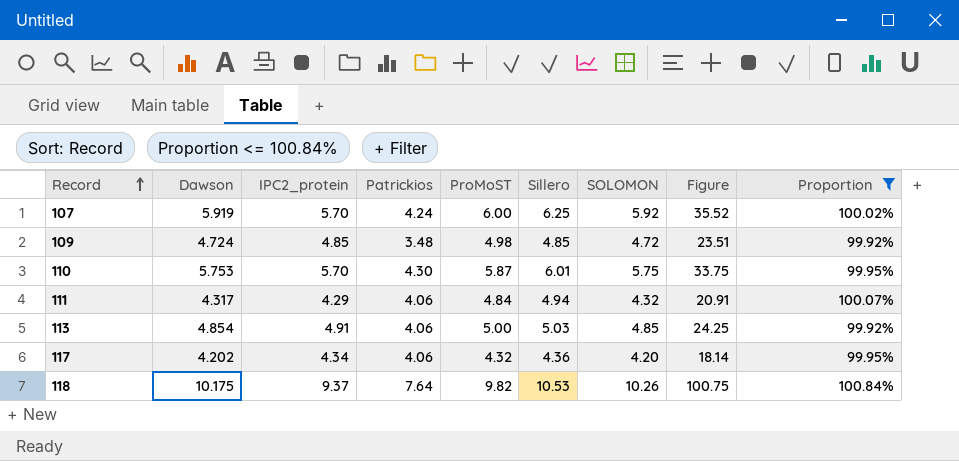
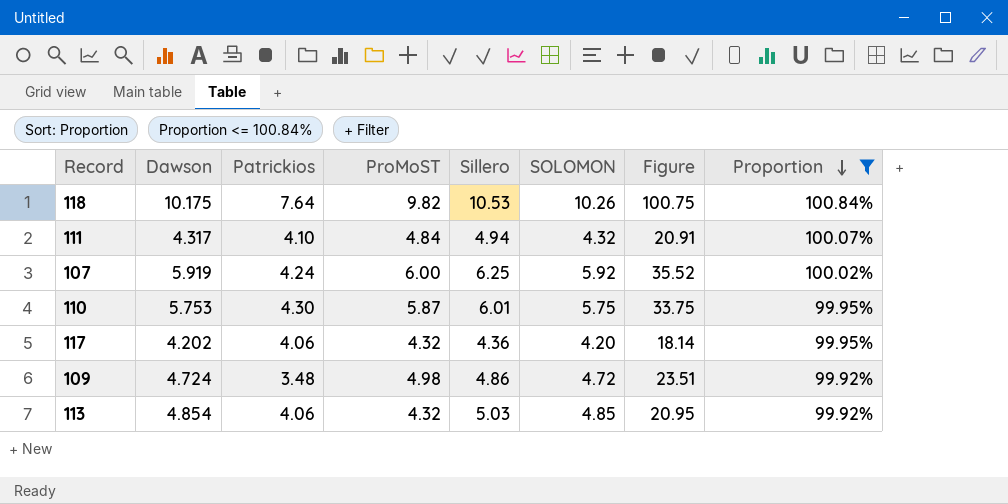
row order: Record ascending -> Proportion descending
column IPC2_protein | position: 3 -> none
111 | Patrickios: 4.06 -> 4.10
109 | Sillero: 4.85 -> 4.86
113 | ProMoST: 5.00 -> 4.32
113 | Figure: 24.25 -> 20.95

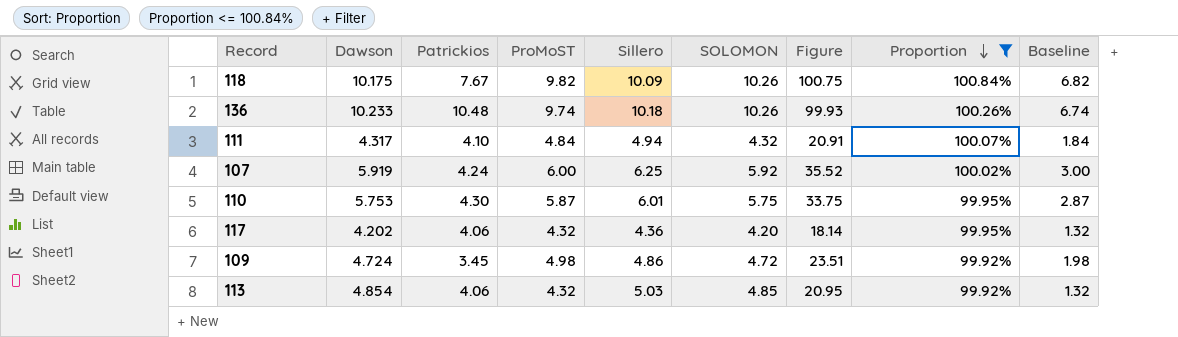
column Baseline | formula: none -> [ProMoST] - 3
118 | Patrickios: 7.64 -> 7.67
118 | Sillero: 10.53 -> 10.09
row 136: none -> 10.233 | 10.48 | 9.74 | 10.18 | 10.26 | 99.93 | 100.26% | 6.74
109 | Patrickios: 3.48 -> 3.45

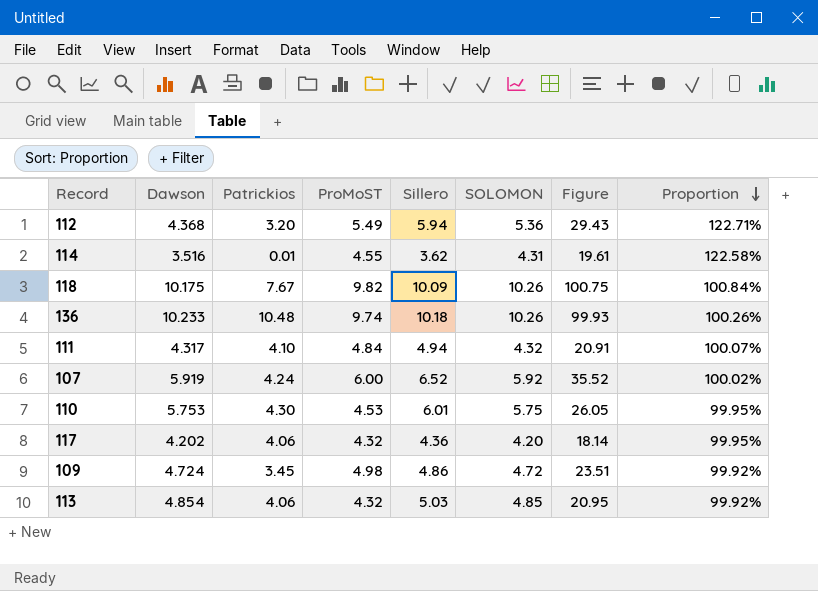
filter: Proportion <= 100.84% -> none
column Baseline | formula: [ProMoST] - 3 -> none
107 | Sillero: 6.25 -> 6.52
110 | ProMoST: 5.87 -> 4.53
110 | Figure: 33.75 -> 26.05

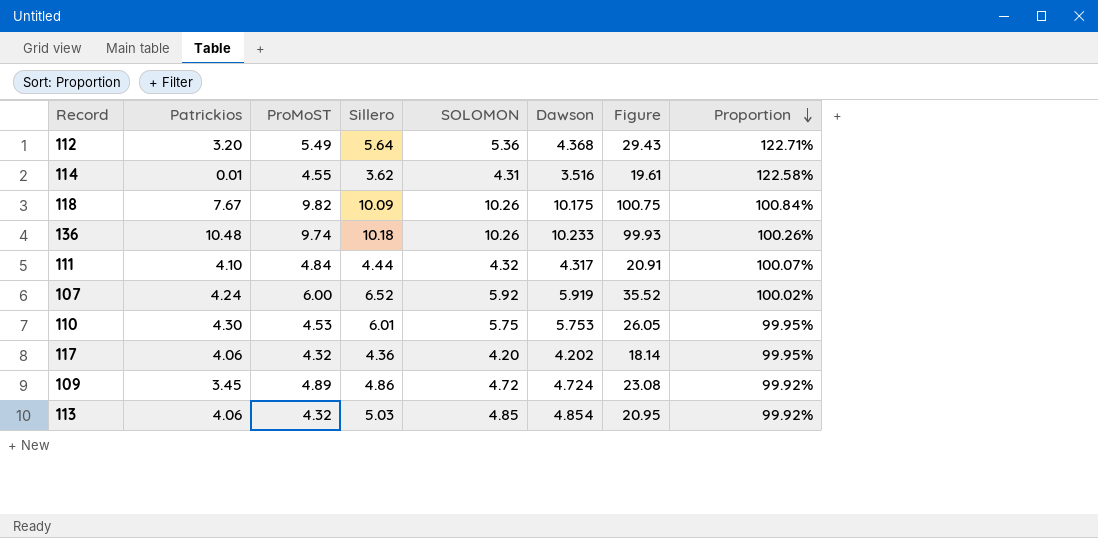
column Dawson | position: 2 -> 6
112 | Sillero: 5.94 -> 5.64
111 | Sillero: 4.94 -> 4.44
109 | ProMoST: 4.98 -> 4.89
109 | Figure: 23.51 -> 23.08

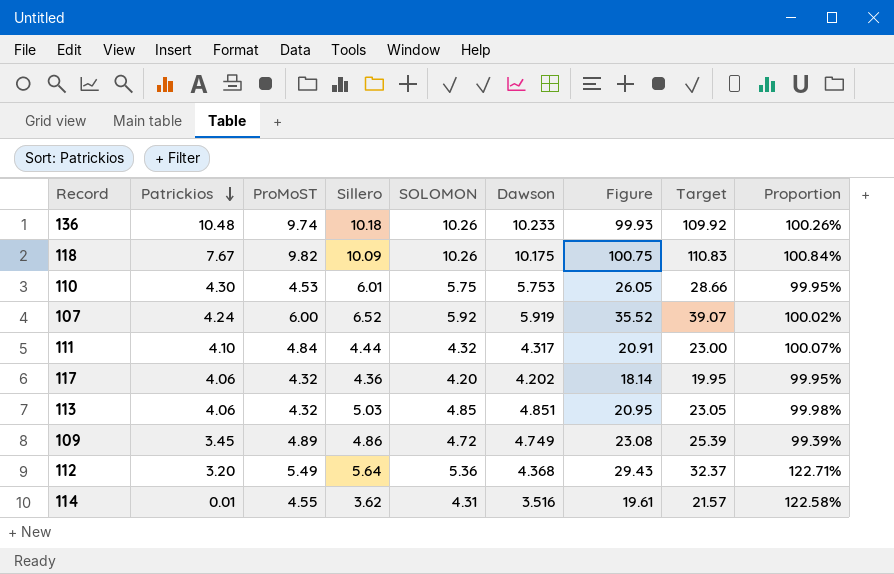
row order: Proportion descending -> Patrickios descending
column Target | formula: none -> [Figure] * 1.1
113 | Dawson: 4.854 -> 4.851
113 | Proportion: 99.92% -> 99.98%
109 | Dawson: 4.724 -> 4.749
109 | Proportion: 99.92% -> 99.39%

